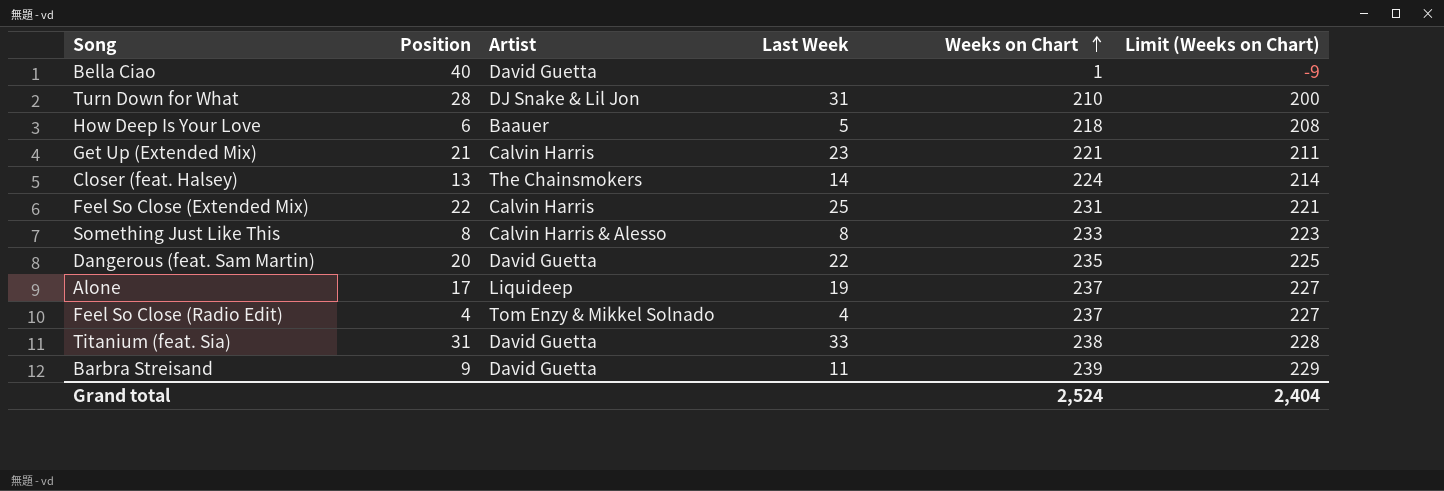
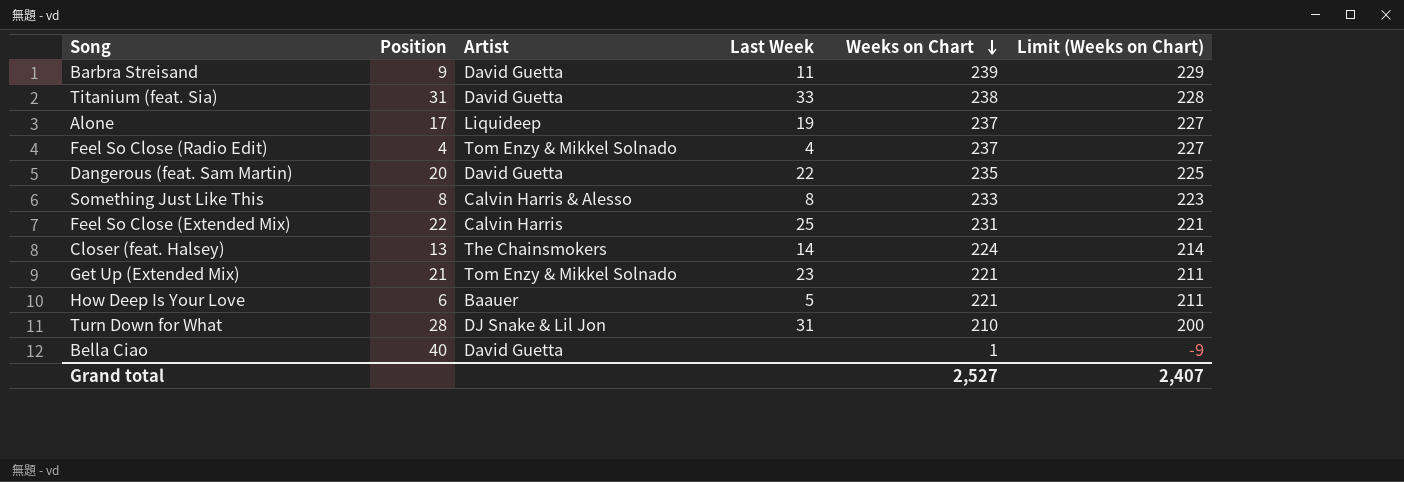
row order: Weeks on Chart ascending -> Weeks on Chart descending
Get Up (Extended Mix) | Artist: Calvin Harris -> Tom Enzy & Mikkel Solnado
How Deep Is Your Love | Weeks on Chart: 218 -> 221
How Deep Is Your Love | Limit (Weeks on Chart): 208 -> 211
Grand total | Weeks on Chart: 2,524 -> 2,527
Grand total | Limit (Weeks on Chart): 2,404 -> 2,407

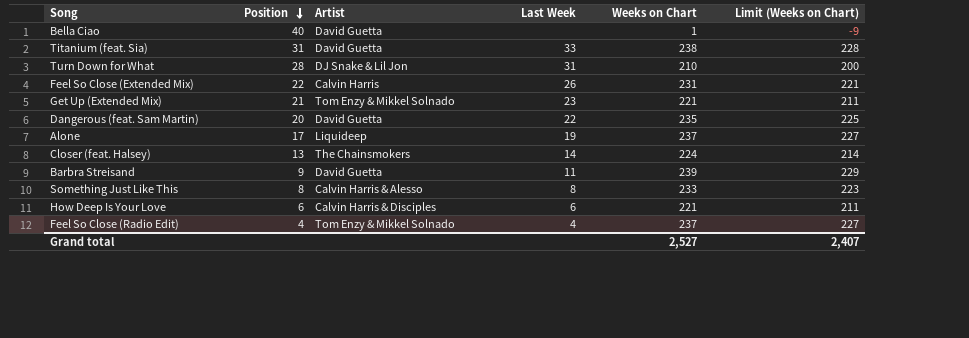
row order: Weeks on Chart descending -> Position descending
Feel So Close (Extended Mix) | Last Week: 25 -> 26
How Deep Is Your Love | Artist: Baauer -> Calvin Harris & Disciples
How Deep Is Your Love | Last Week: 5 -> 6

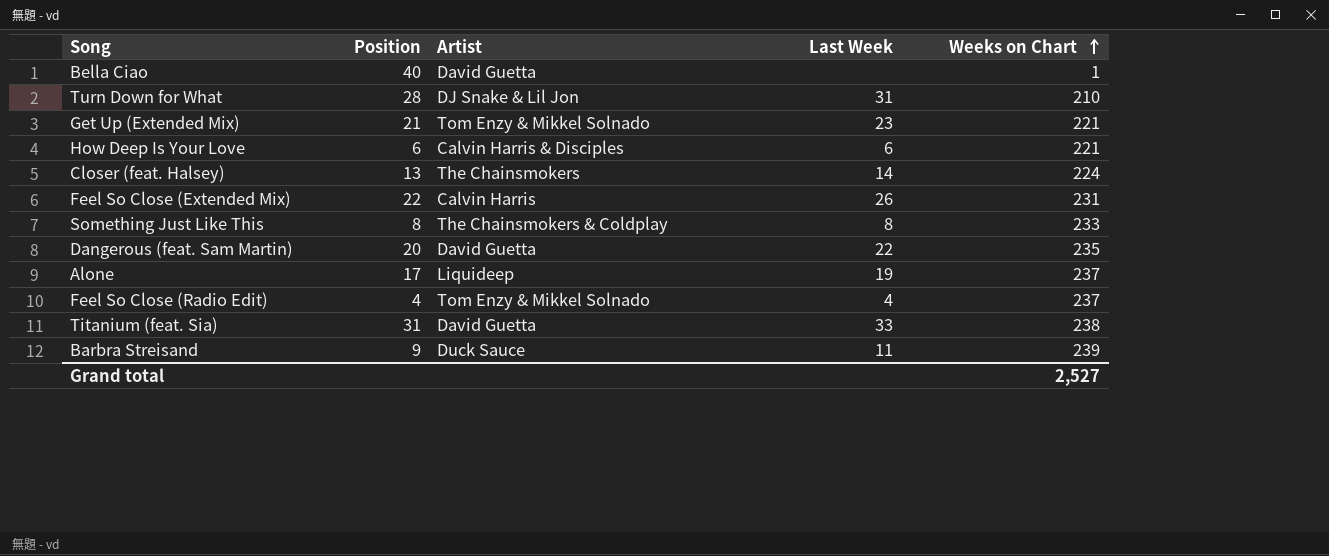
row order: Position descending -> Weeks on Chart ascending
column Limit (Weeks on Chart) | formula: [Weeks on Chart] - 10 -> none
Something Just Like This | Artist: Calvin Harris & Alesso -> The Chainsmokers & Coldplay
Barbra Streisand | Artist: David Guetta -> Duck Sauce

